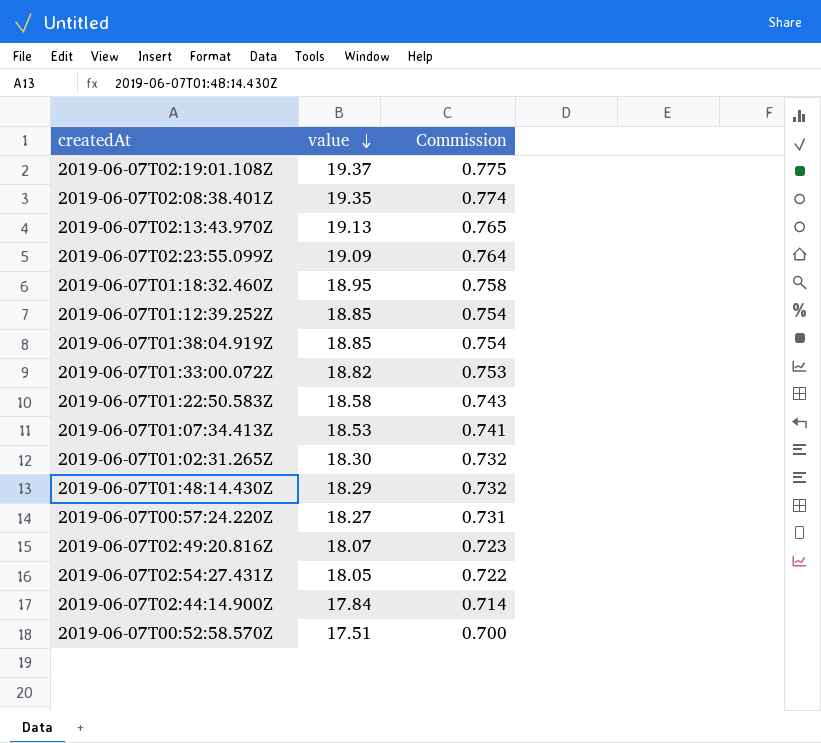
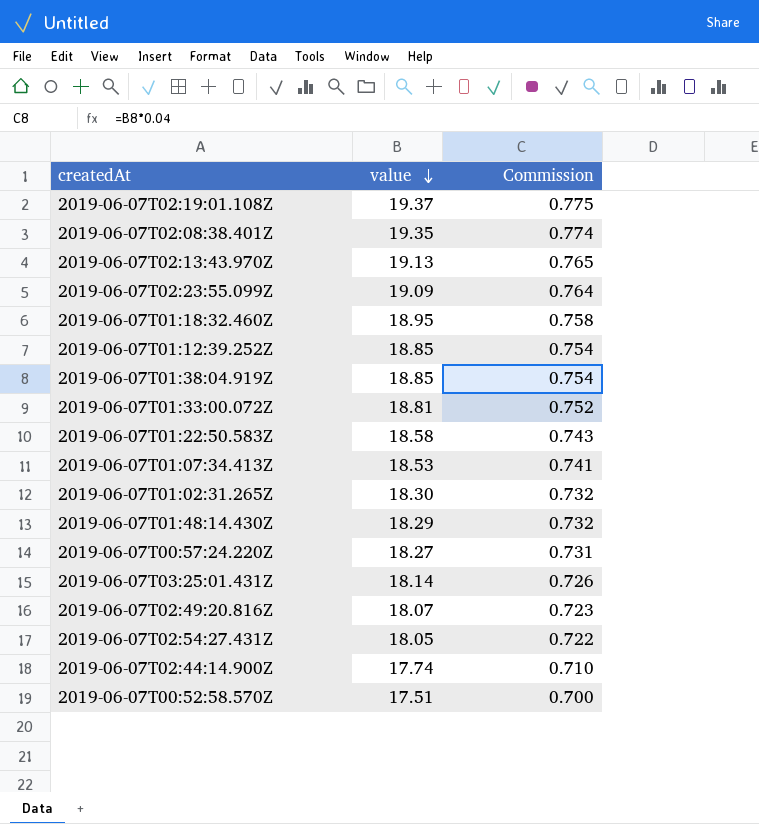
2019-06-07T01:33:00.072Z | value: 18.82 -> 18.81
2019-06-07T01:33:00.072Z | Commission: 0.753 -> 0.752
row 2019-06-07T03:25:01.431Z: none -> 18.14 | 0.726
2019-06-07T02:44:14.900Z | value: 17.84 -> 17.74
2019-06-07T02:44:14.900Z | Commission: 0.714 -> 0.710

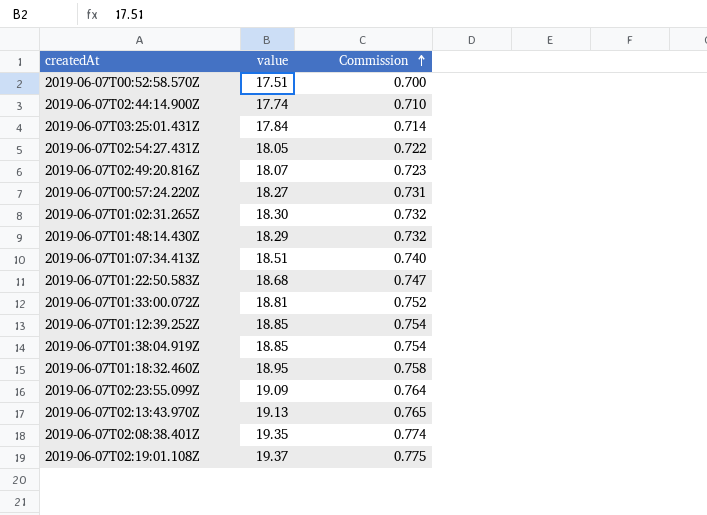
row order: value descending -> Commission ascending
2019-06-07T03:25:01.431Z | value: 18.14 -> 17.84
2019-06-07T03:25:01.431Z | Commission: 0.726 -> 0.714
2019-06-07T01:07:34.413Z | value: 18.53 -> 18.51
2019-06-07T01:07:34.413Z | Commission: 0.741 -> 0.740
2019-06-07T01:22:50.583Z | value: 18.58 -> 18.68
2019-06-07T01:22:50.583Z | Commission: 0.743 -> 0.747

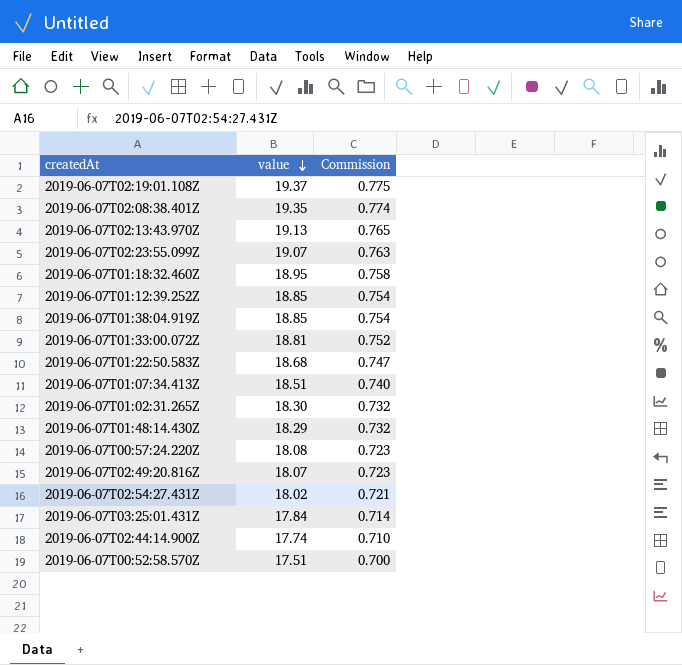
row order: Commission ascending -> value descending
2019-06-07T02:23:55.099Z | value: 19.09 -> 19.07
2019-06-07T02:23:55.099Z | Commission: 0.764 -> 0.763
2019-06-07T00:57:24.220Z | value: 18.27 -> 18.08
2019-06-07T00:57:24.220Z | Commission: 0.731 -> 0.723
2019-06-07T02:54:27.431Z | value: 18.05 -> 18.02
2019-06-07T02:54:27.431Z | Commission: 0.722 -> 0.721

